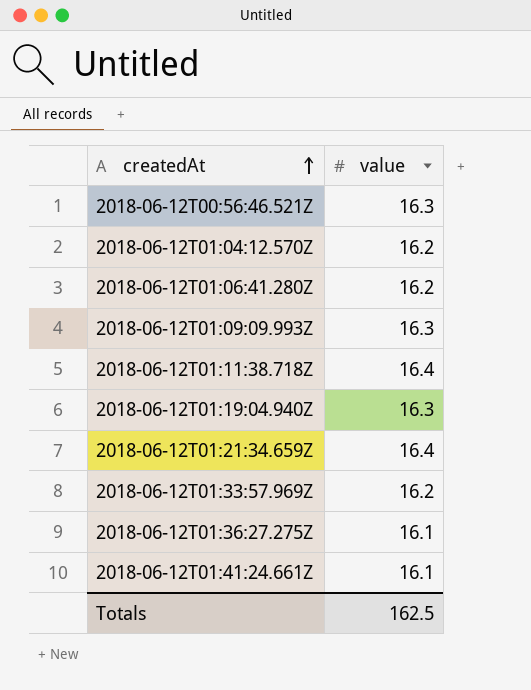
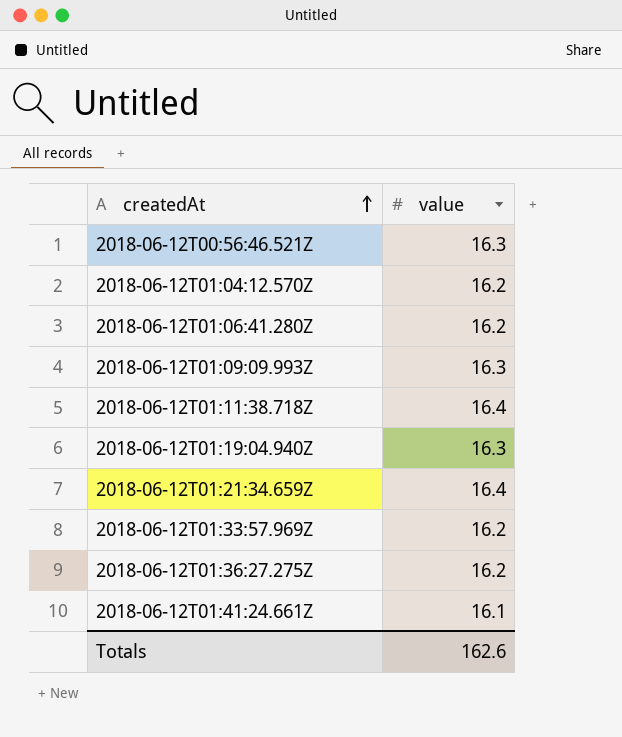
2018-06-12T01:36:27.275Z | value: 16.1 -> 16.2
Totals | value: 162.5 -> 162.6

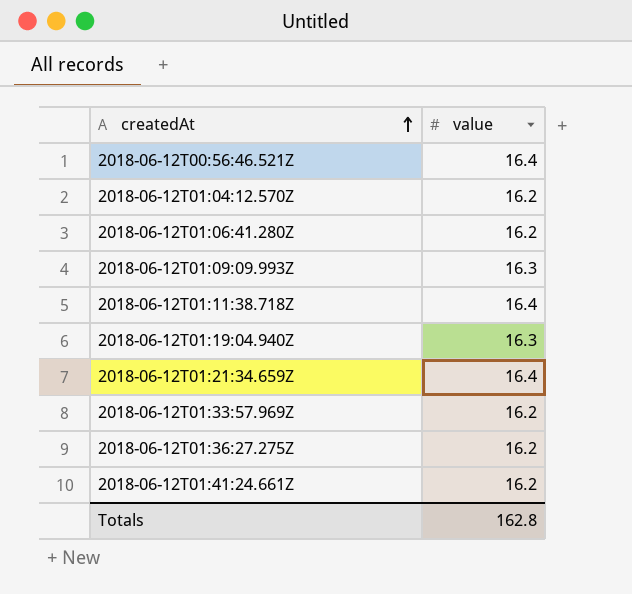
2018-06-12T00:56:46.521Z | value: 16.3 -> 16.4
2018-06-12T01:41:24.661Z | value: 16.1 -> 16.2
Totals | value: 162.6 -> 162.8

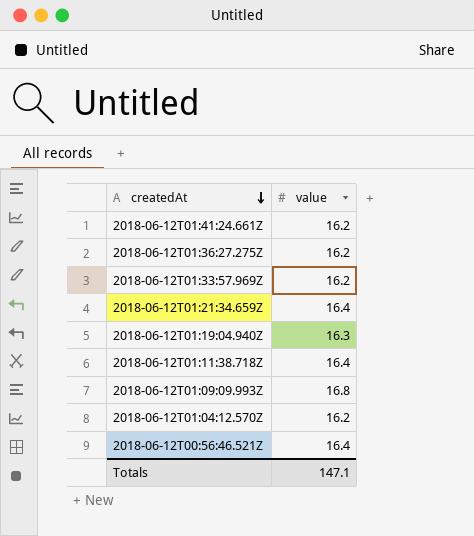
row order: createdAt ascending -> createdAt descending
row 2018-06-12T01:06:41.280Z: 16.2 -> none
2018-06-12T01:09:09.993Z | value: 16.3 -> 16.8
Totals | value: 162.8 -> 147.1

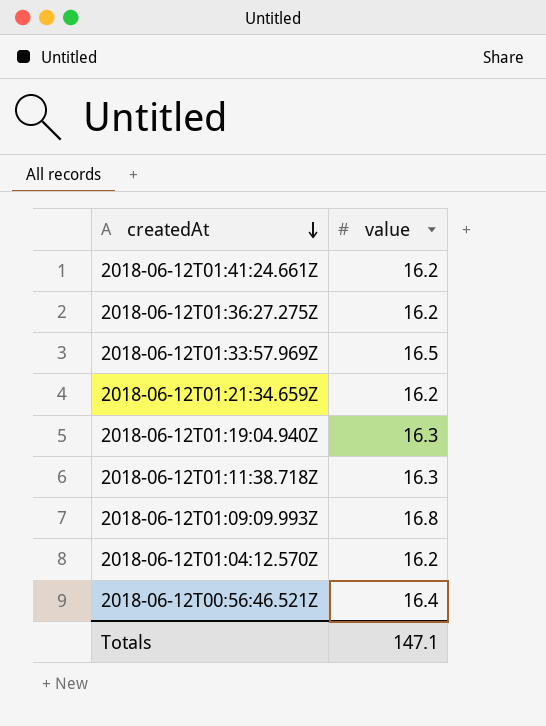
2018-06-12T01:33:57.969Z | value: 16.2 -> 16.5
2018-06-12T01:21:34.659Z | value: 16.4 -> 16.2
2018-06-12T01:11:38.718Z | value: 16.4 -> 16.3

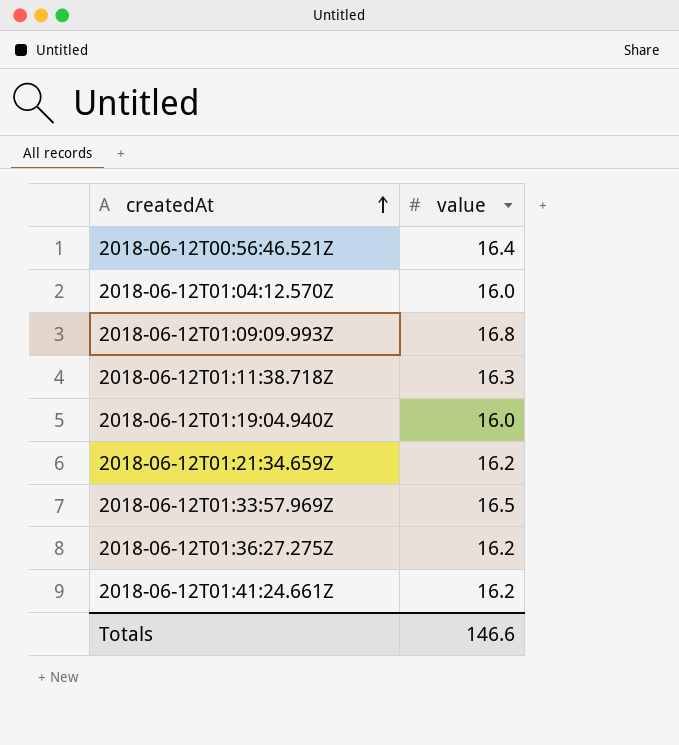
row order: createdAt descending -> createdAt ascending
2018-06-12T01:04:12.570Z | value: 16.2 -> 16.0
2018-06-12T01:19:04.940Z | value: 16.3 -> 16.0
Totals | value: 147.1 -> 146.6

